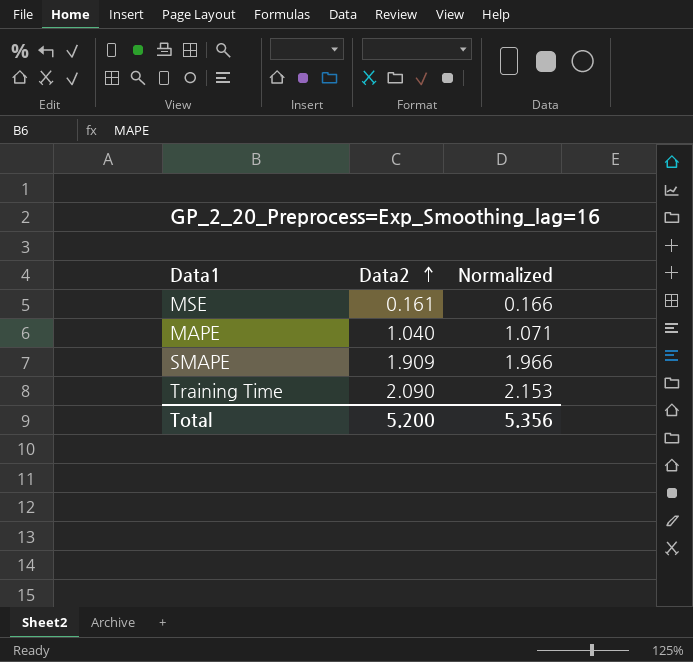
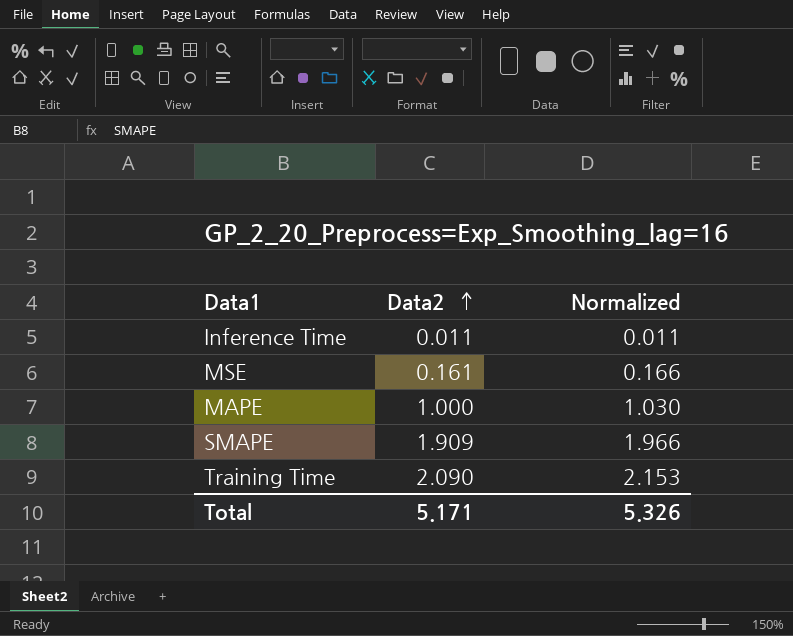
row Inference Time: none -> 0.011 | 0.011
MAPE | Data2: 1.040 -> 1.000
MAPE | Normalized: 1.071 -> 1.030
Total | Data2: 5.200 -> 5.171
Total | Normalized: 5.356 -> 5.326

